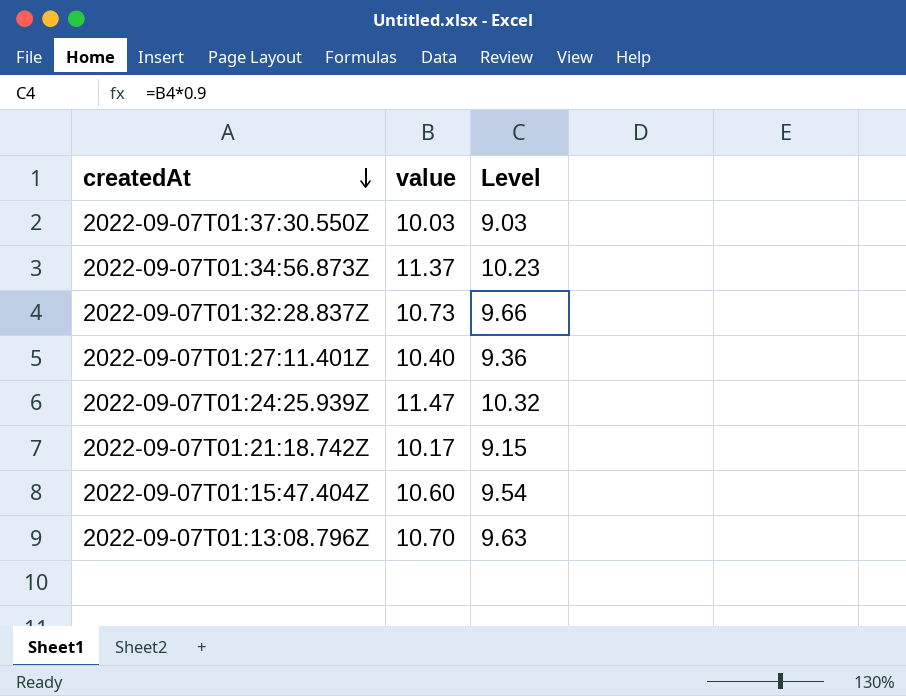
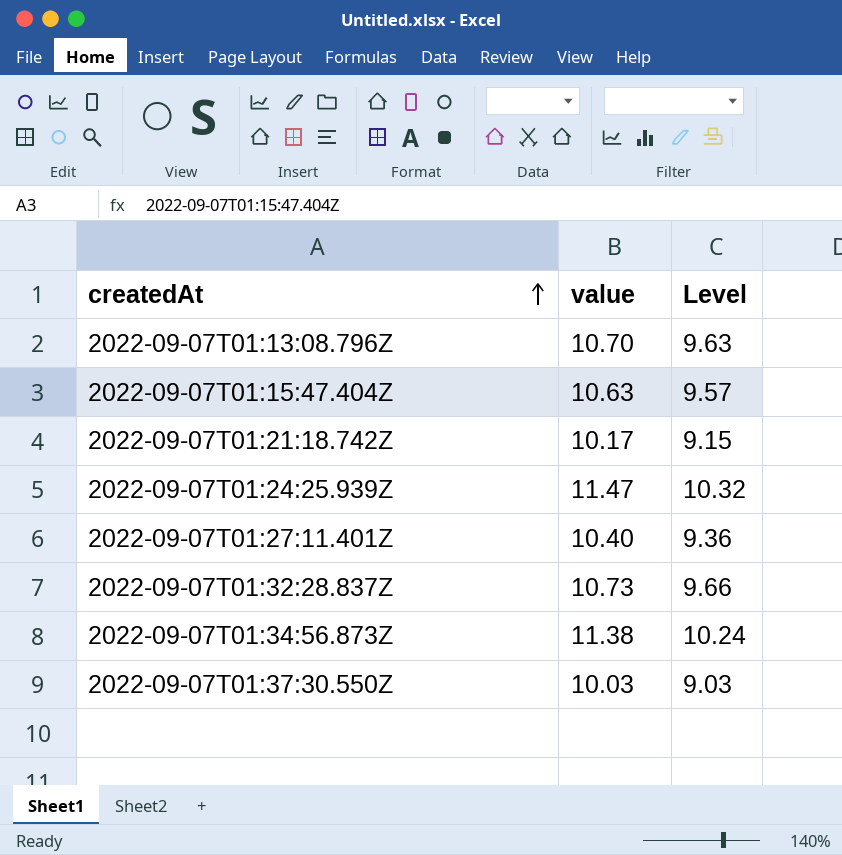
row order: createdAt descending -> createdAt ascending
2022-09-07T01:15:47.404Z | value: 10.60 -> 10.63
2022-09-07T01:15:47.404Z | Level: 9.54 -> 9.57
2022-09-07T01:34:56.873Z | value: 11.37 -> 11.38
2022-09-07T01:34:56.873Z | Level: 10.23 -> 10.24

